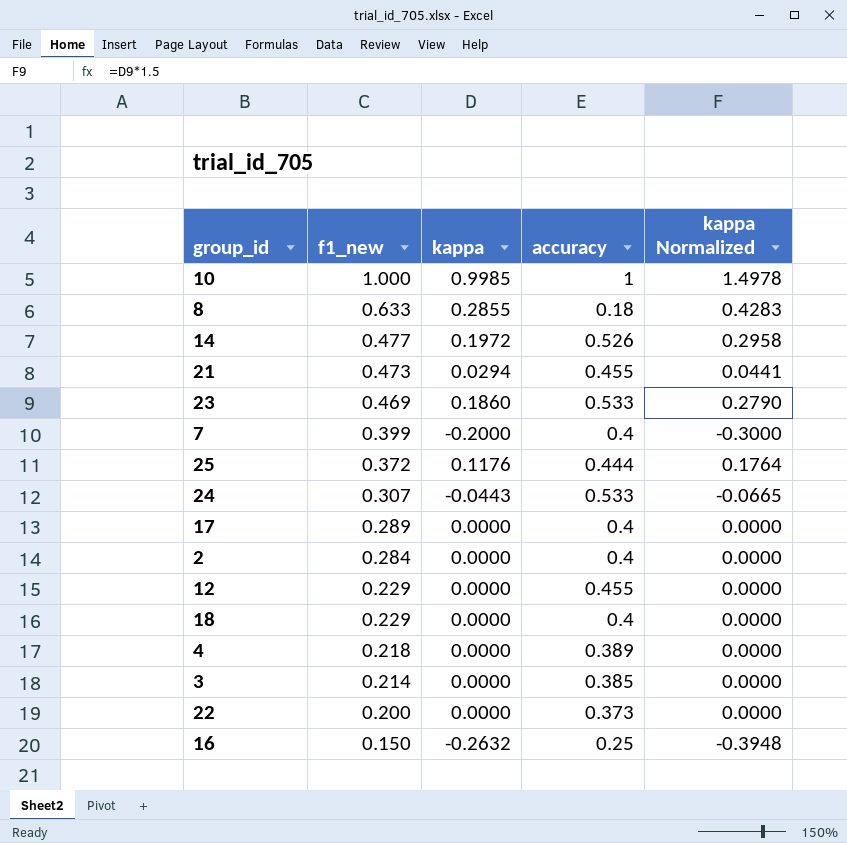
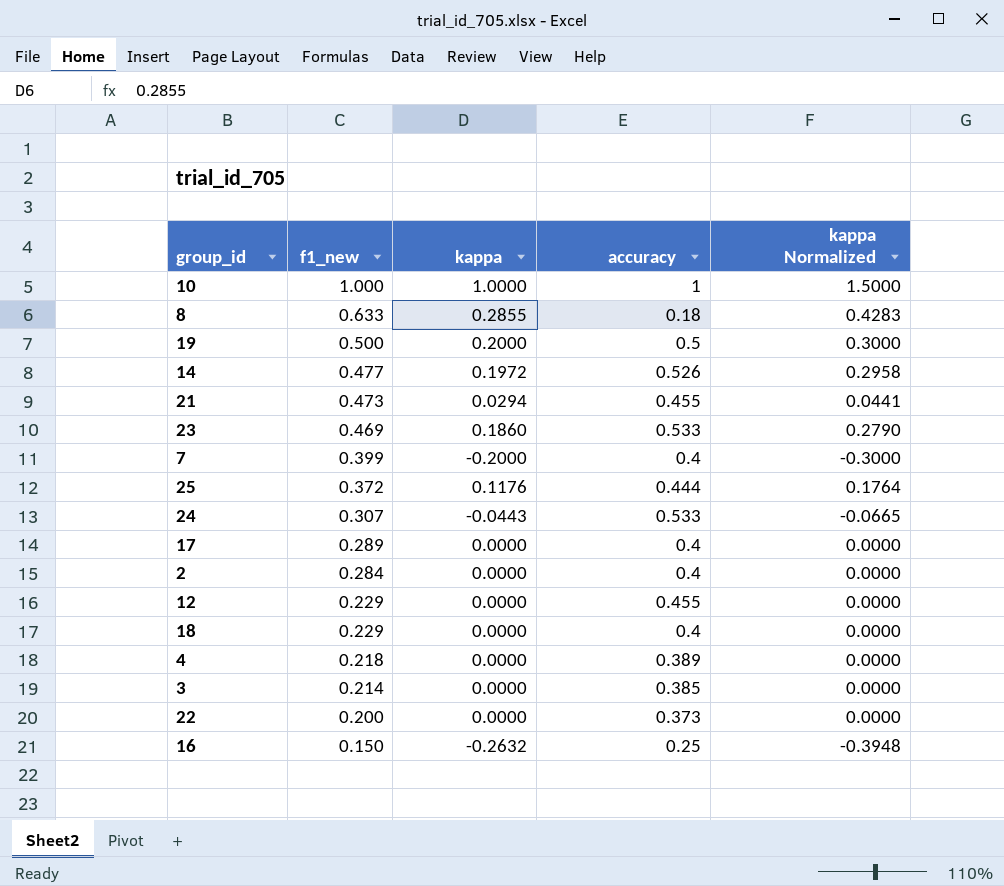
10 | kappa: 0.9985 -> 1.0000
10 | kappa Normalized: 1.4978 -> 1.5000
row 19: none -> 0.500 | 0.2000 | 0.5 | 0.3000

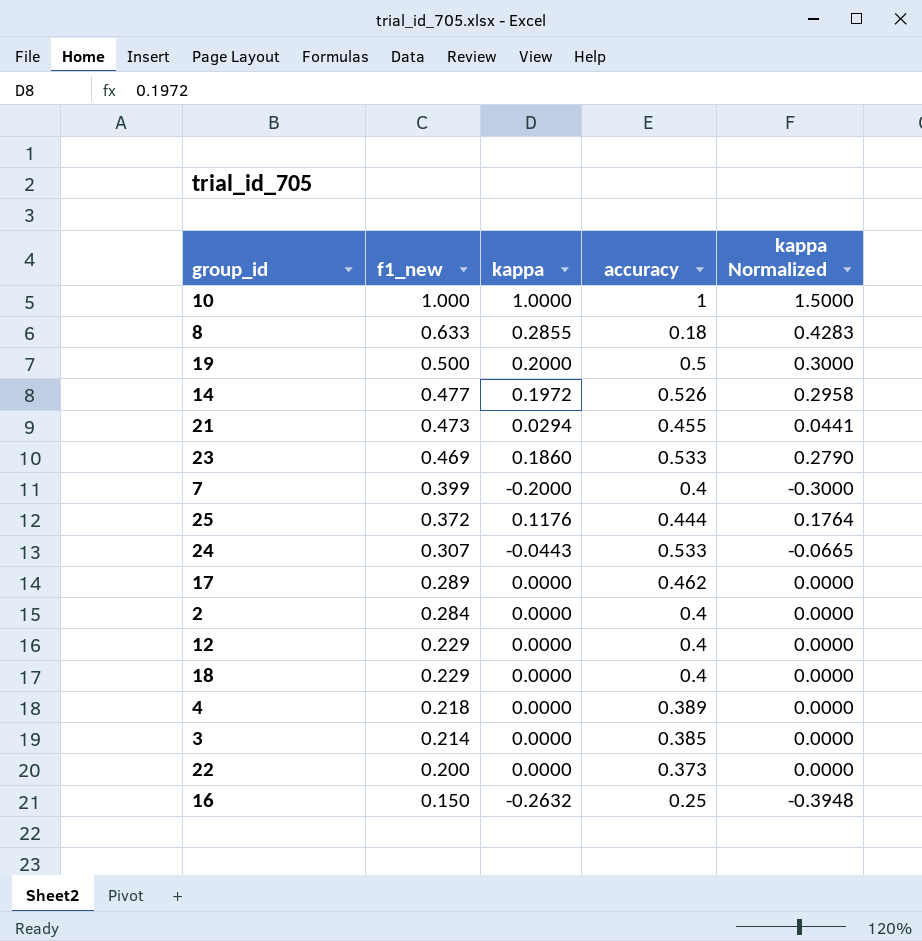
17 | accuracy: 0.4 -> 0.462
12 | accuracy: 0.455 -> 0.4

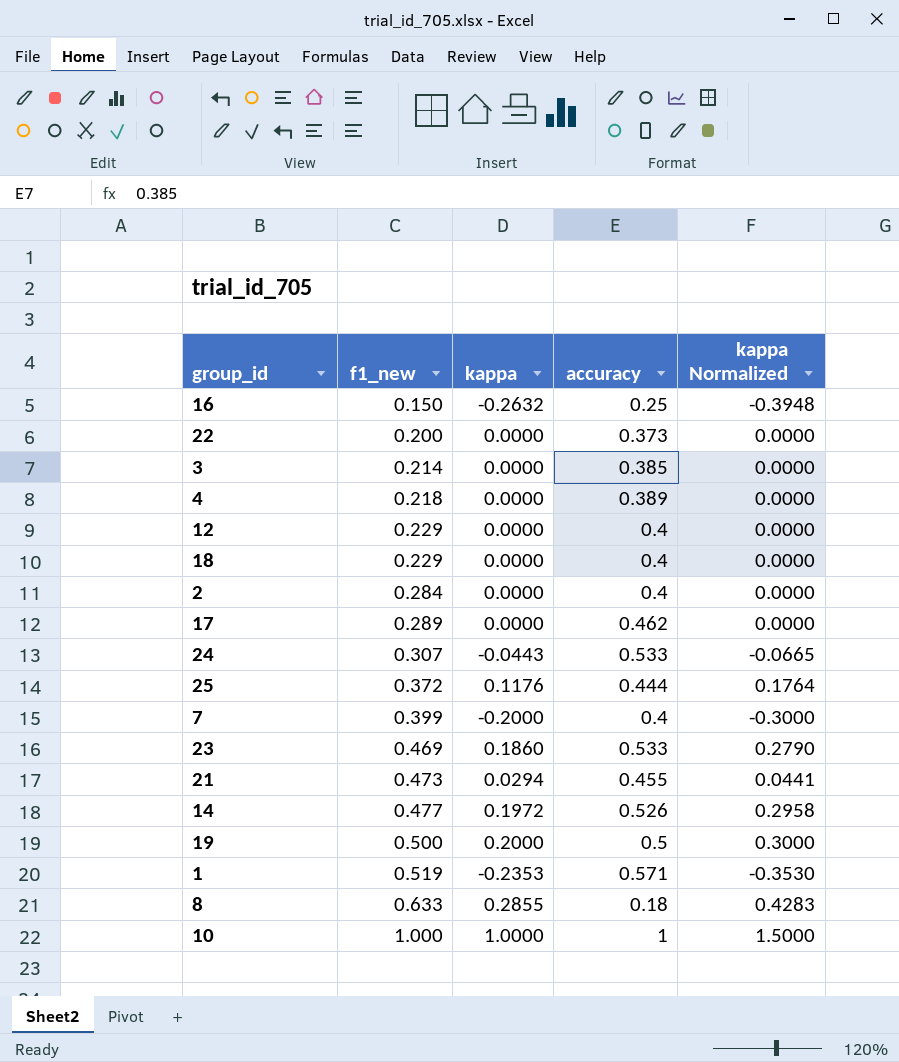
row order: f1_new descending -> f1_new ascending
row 1: none -> 0.519 | -0.2353 | 0.571 | -0.3530

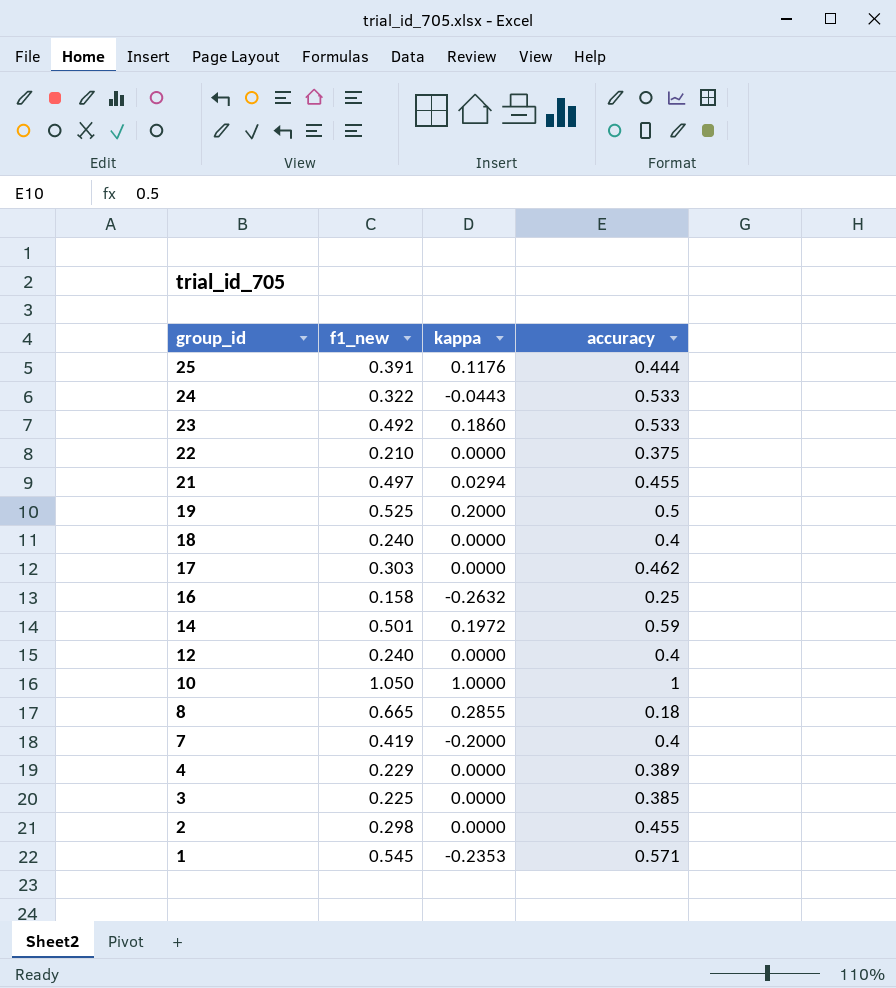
row order: f1_new ascending -> group_id descending
column kappa Normalized | formula: [kappa] * 1.5 -> none
25 | f1_new: 0.372 -> 0.391
24 | f1_new: 0.307 -> 0.322
23 | f1_new: 0.469 -> 0.492
22 | f1_new: 0.200 -> 0.210
22 | accuracy: 0.373 -> 0.375
21 | f1_new: 0.473 -> 0.497
19 | f1_new: 0.500 -> 0.525
18 | f1_new: 0.229 -> 0.240
17 | f1_new: 0.289 -> 0.303
16 | f1_new: 0.150 -> 0.158
14 | f1_new: 0.477 -> 0.501
14 | accuracy: 0.526 -> 0.59
12 | f1_new: 0.229 -> 0.240
10 | f1_new: 1.000 -> 1.050
8 | f1_new: 0.633 -> 0.665
7 | f1_new: 0.399 -> 0.419
4 | f1_new: 0.218 -> 0.229
3 | f1_new: 0.214 -> 0.225
2 | f1_new: 0.284 -> 0.298
2 | accuracy: 0.4 -> 0.455
1 | f1_new: 0.519 -> 0.545

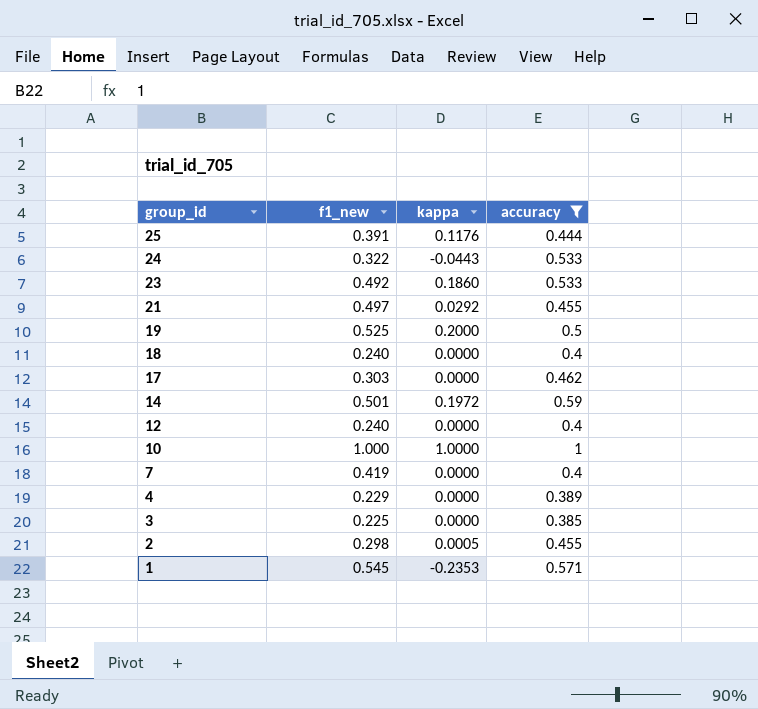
filter: none -> accuracy >= 0.385
21 | kappa: 0.0294 -> 0.0292
10 | f1_new: 1.050 -> 1.000
7 | kappa: -0.2000 -> 0.0000
2 | kappa: 0.0000 -> 0.0005

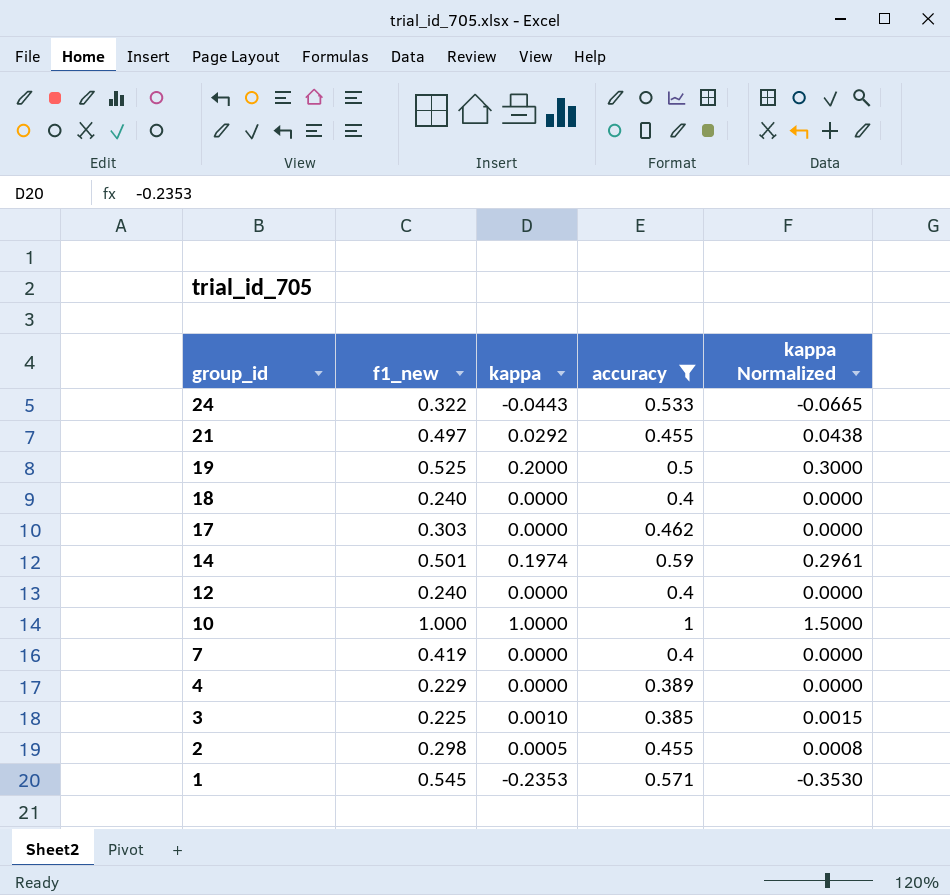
column kappa Normalized | formula: none -> [kappa] * 1.5
row 25: 0.391 | 0.1176 | 0.444 -> none
row 23: 0.492 | 0.1860 | 0.533 -> none
14 | kappa: 0.1972 -> 0.1974
3 | kappa: 0.0000 -> 0.0010

